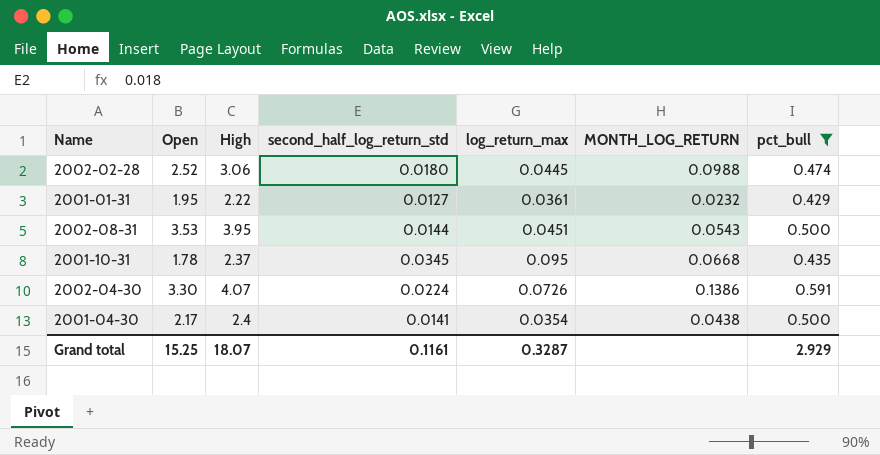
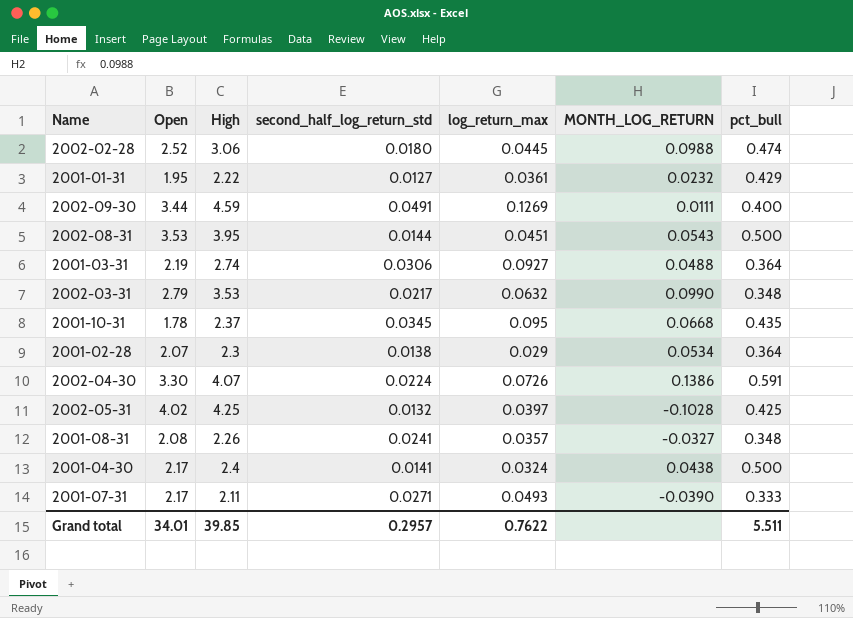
filter: pct_bull >= 0.429 -> none
2001-04-30 | log_return_max: 0.0354 -> 0.0324
Grand total | Open: 15.25 -> 34.01
Grand total | High: 18.07 -> 39.85
Grand total | second_half_log_return_std: 0.1161 -> 0.2957
Grand total | log_return_max: 0.3287 -> 0.7622
Grand total | pct_bull: 2.929 -> 5.511

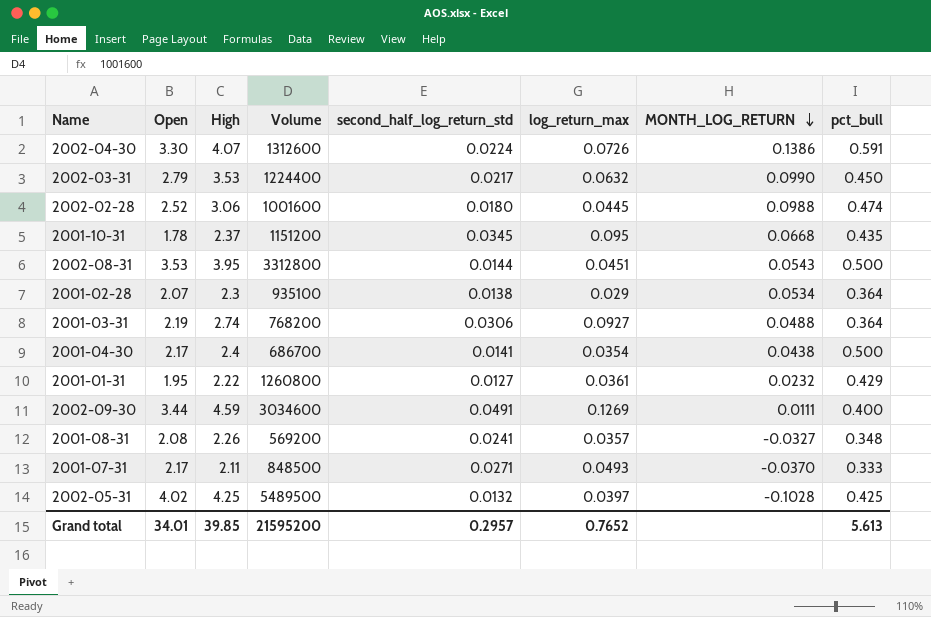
row order: none -> MONTH_LOG_RETURN descending
column Volume | position: none -> 4
2002-03-31 | pct_bull: 0.348 -> 0.450
2001-04-30 | log_return_max: 0.0324 -> 0.0354
2001-07-31 | MONTH_LOG_RETURN: -0.0390 -> -0.0370
Grand total | log_return_max: 0.7622 -> 0.7652
Grand total | pct_bull: 5.511 -> 5.613

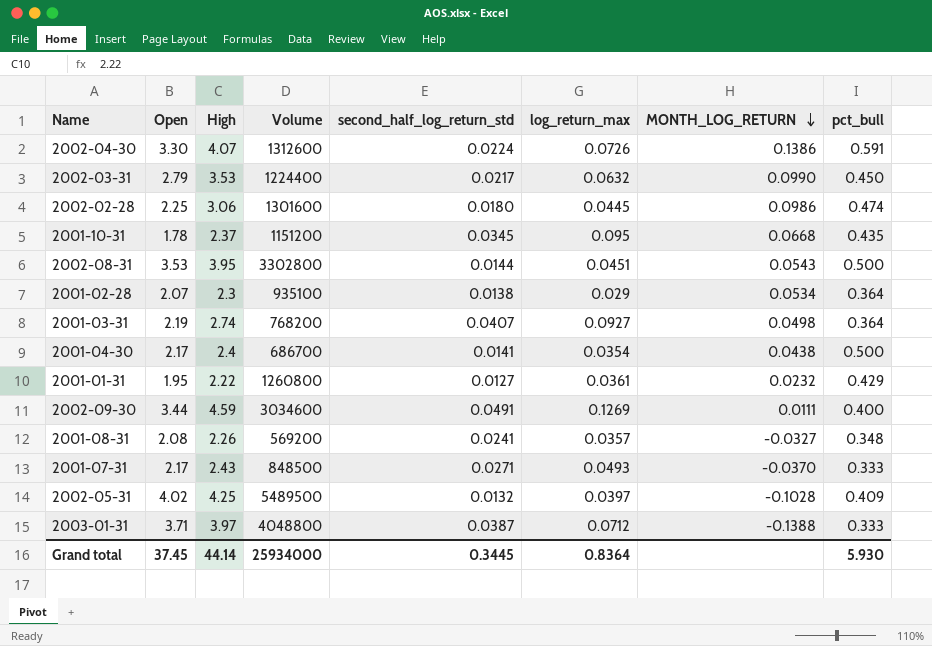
2002-02-28 | Open: 2.52 -> 2.25
2002-02-28 | Volume: 1001600 -> 1301600
2002-02-28 | MONTH_LOG_RETURN: 0.0988 -> 0.0986
2002-08-31 | Volume: 3312800 -> 3302800
2001-03-31 | second_half_log_return_std: 0.0306 -> 0.0407
2001-03-31 | MONTH_LOG_RETURN: 0.0488 -> 0.0498
2001-07-31 | High: 2.11 -> 2.43
2002-05-31 | pct_bull: 0.425 -> 0.409
row 2003-01-31: none -> 3.71 | 3.97 | 4048800 | 0.0387 | 0.0712 | -0.1388 | 0.333
Grand total | Open: 34.01 -> 37.45
Grand total | High: 39.85 -> 44.14
Grand total | Volume: 21595200 -> 25934000
Grand total | second_half_log_return_std: 0.2957 -> 0.3445
Grand total | log_return_max: 0.7652 -> 0.8364
Grand total | pct_bull: 5.613 -> 5.930

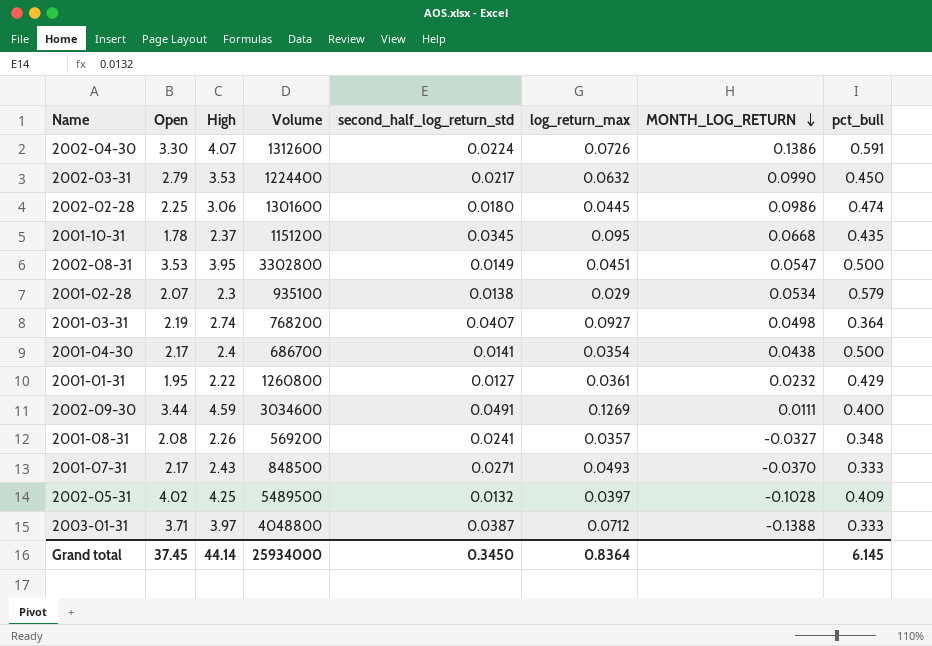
2002-08-31 | second_half_log_return_std: 0.0144 -> 0.0149
2002-08-31 | MONTH_LOG_RETURN: 0.0543 -> 0.0547
2001-02-28 | pct_bull: 0.364 -> 0.579
Grand total | second_half_log_return_std: 0.3445 -> 0.3450
Grand total | pct_bull: 5.930 -> 6.145

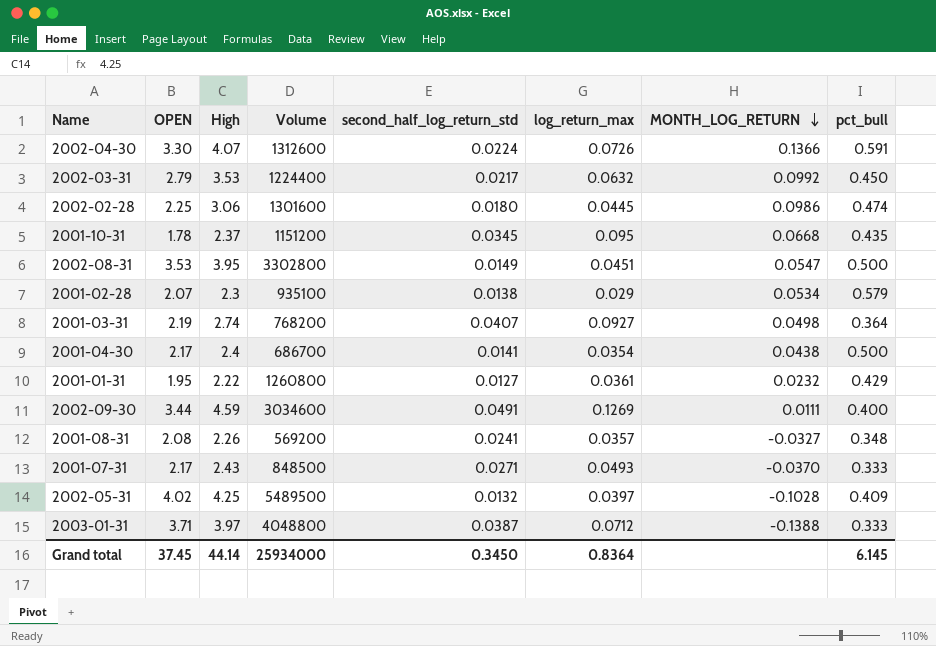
column name: Open -> OPEN
2002-04-30 | MONTH_LOG_RETURN: 0.1386 -> 0.1366
2002-03-31 | MONTH_LOG_RETURN: 0.0990 -> 0.0992

